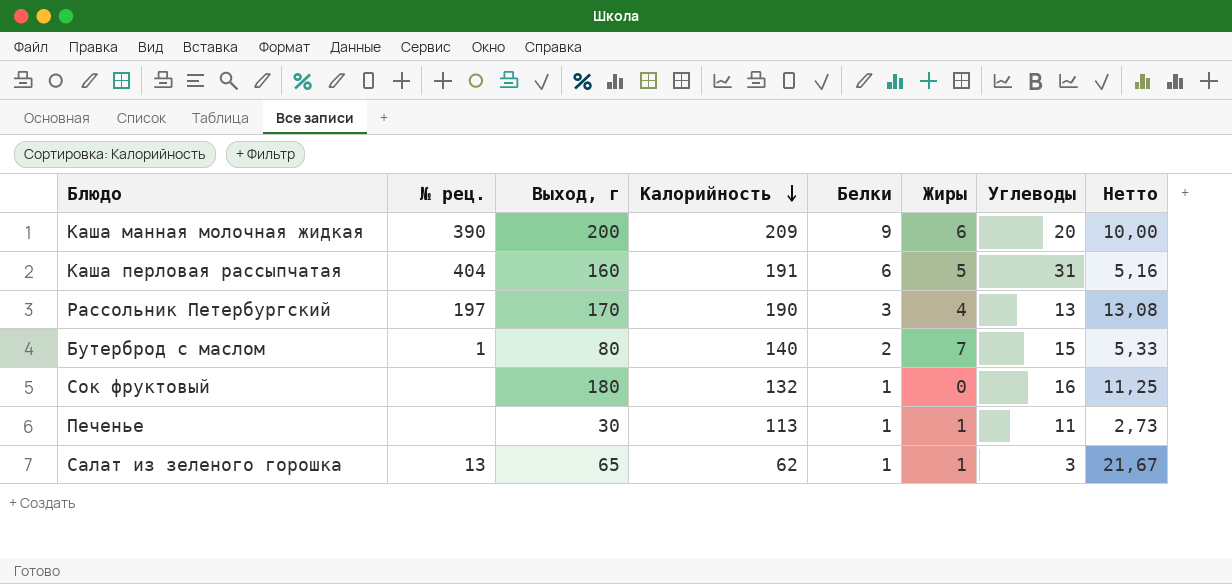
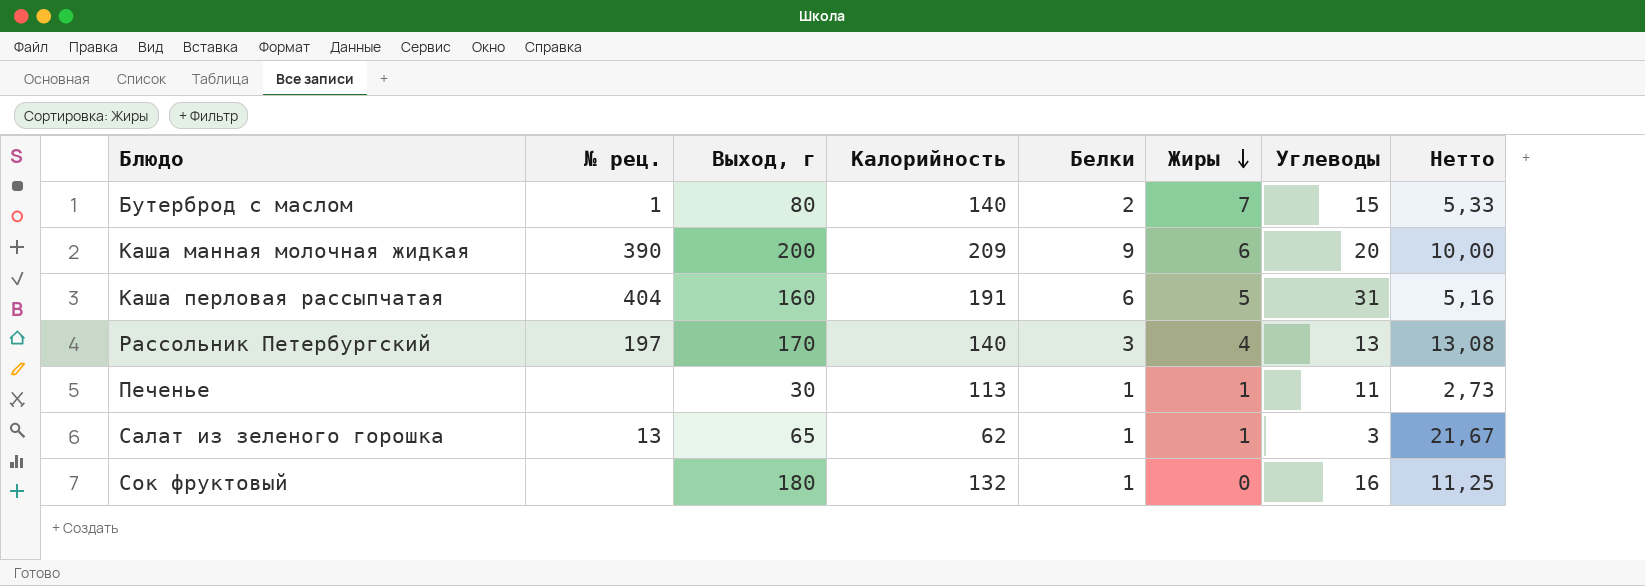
row order: Калорийность descending -> Жиры descending
Рассольник Петербургский | Калорийность: 190 -> 140

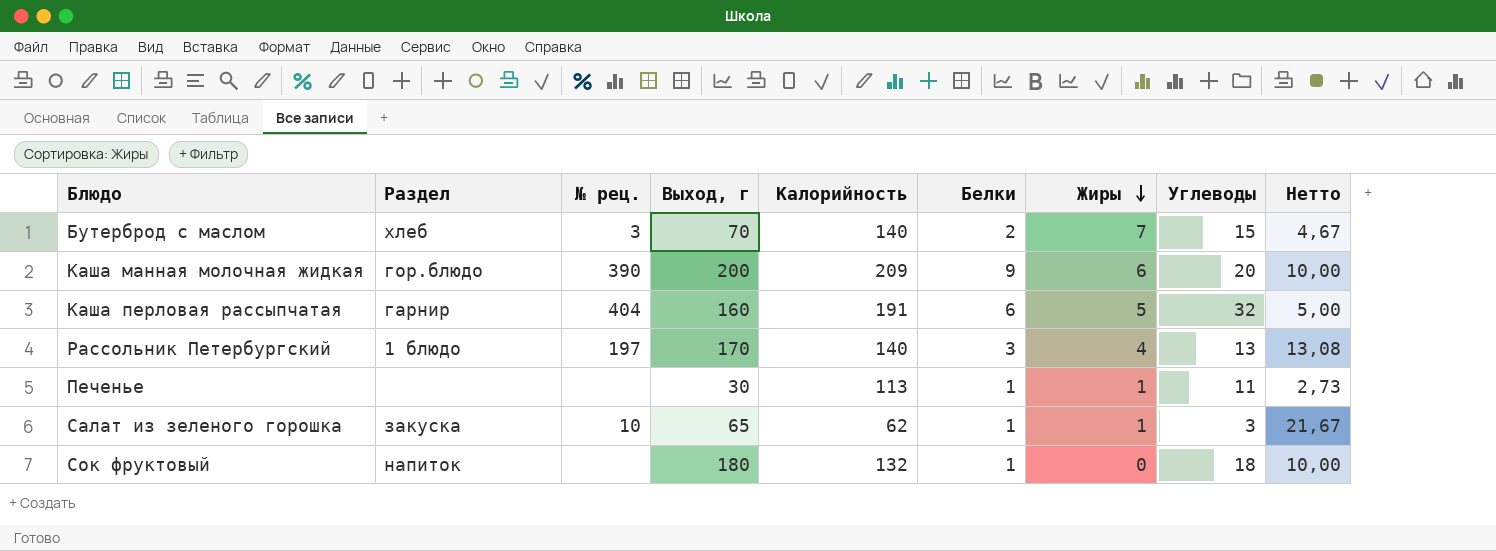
column Раздел | position: none -> 2
Бутерброд с маслом | № рец.: 1 -> 3
Бутерброд с маслом | Выход, г: 80 -> 70
Бутерброд с маслом | Нетто: 5,33 -> 4,67
Каша перловая рассыпчатая | Углеводы: 31 -> 32
Каша перловая рассыпчатая | Нетто: 5,16 -> 5,00
Салат из зеленого горошка | № рец.: 13 -> 10
Сок фруктовый | Углеводы: 16 -> 18
Сок фруктовый | Нетто: 11,25 -> 10,00

